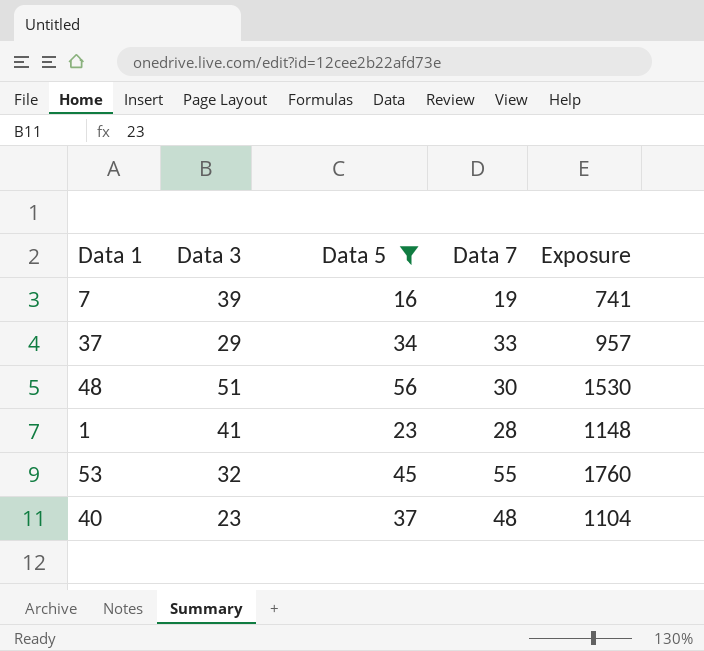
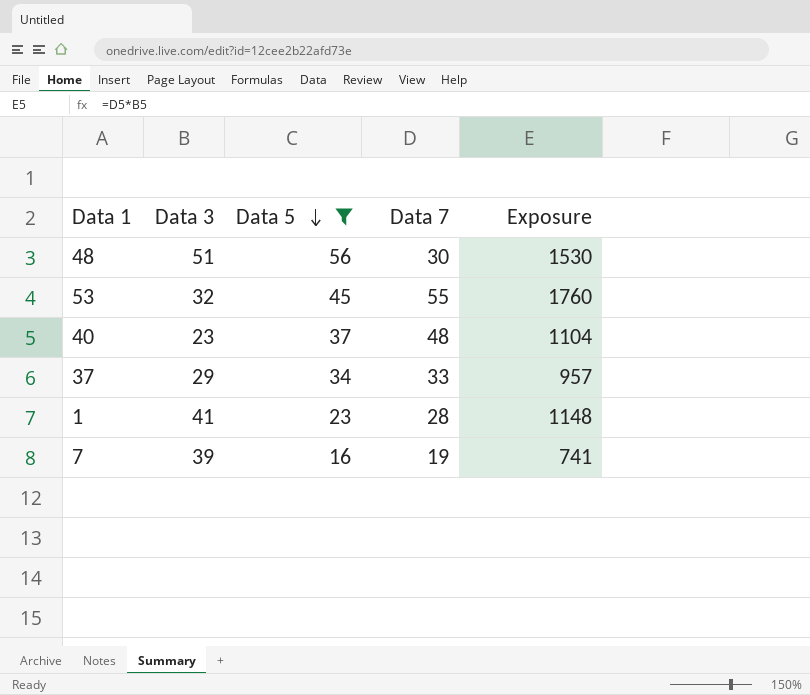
row order: none -> Data 5 descending

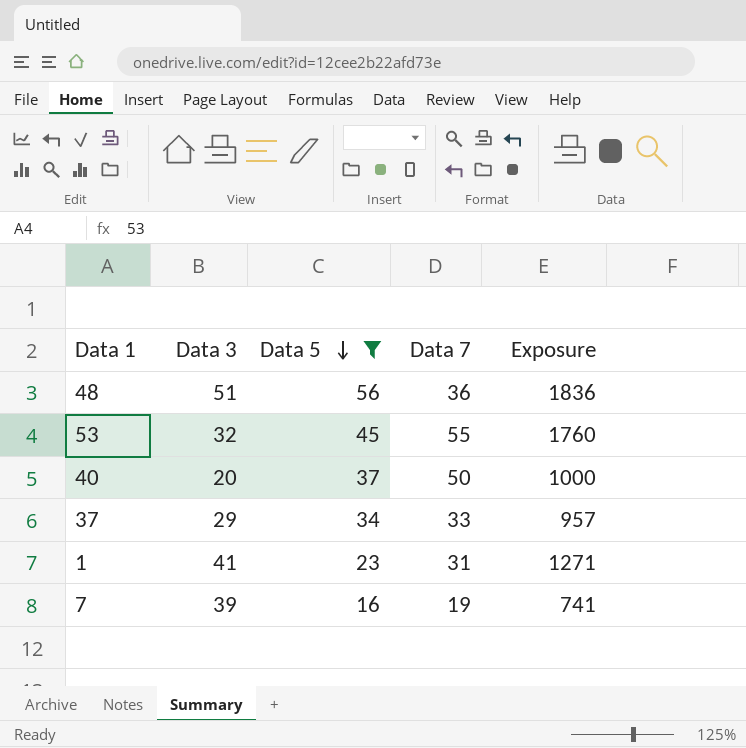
48 | Data 7: 30 -> 36
48 | Exposure: 1530 -> 1836
40 | Data 3: 23 -> 20
40 | Data 7: 48 -> 50
40 | Exposure: 1104 -> 1000
1 | Data 7: 28 -> 31
1 | Exposure: 1148 -> 1271

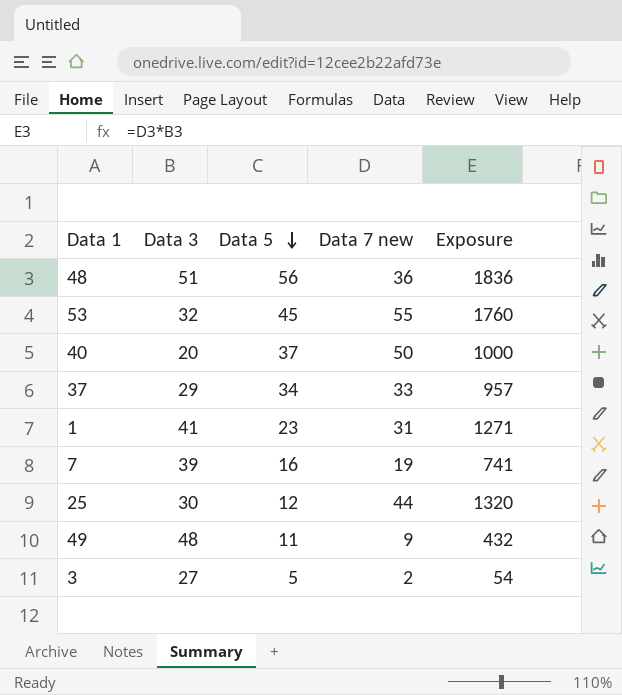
filter: Data 5 >= 16 -> none
column name: Data 7 -> Data 7 new

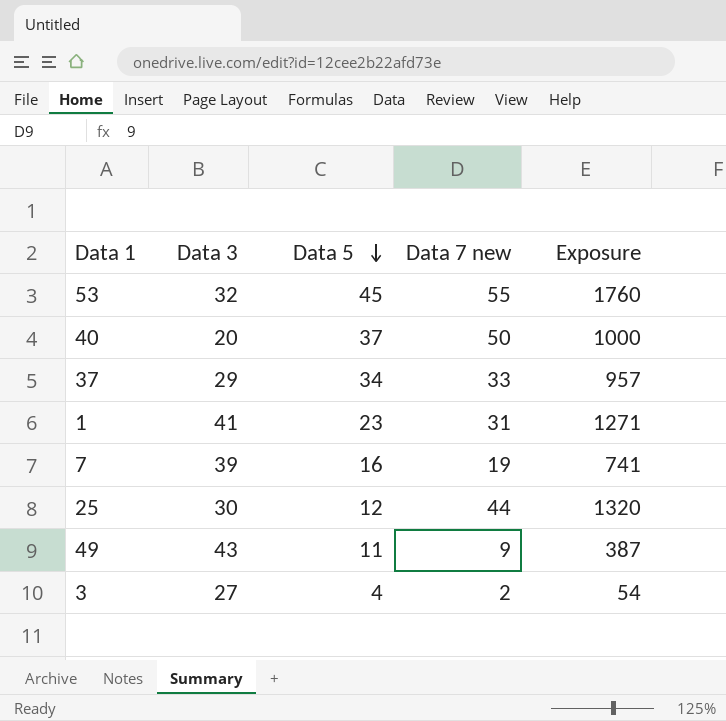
row 48: 51 | 56 | 36 | 1836 -> none
49 | Data 3: 48 -> 43
49 | Exposure: 432 -> 387
3 | Data 5: 5 -> 4

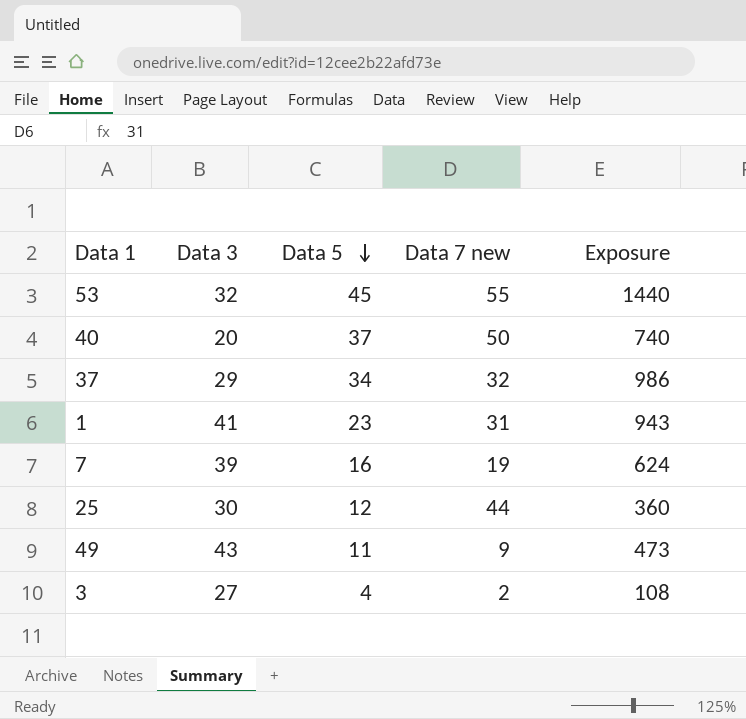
column Exposure | formula: [Data 3] * [Data 7 new] -> [Data 3] * [Data 5]
37 | Data 7 new: 33 -> 32

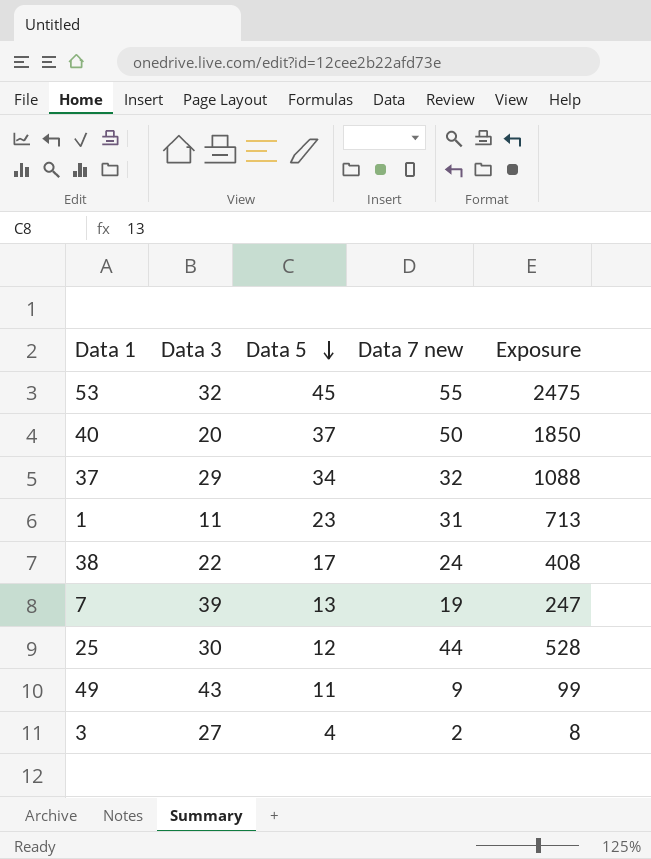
column Exposure | formula: [Data 3] * [Data 5] -> [Data 5] * [Data 7 new]
1 | Data 3: 41 -> 11
row 38: none -> 22 | 17 | 24 | 408
7 | Data 5: 16 -> 13

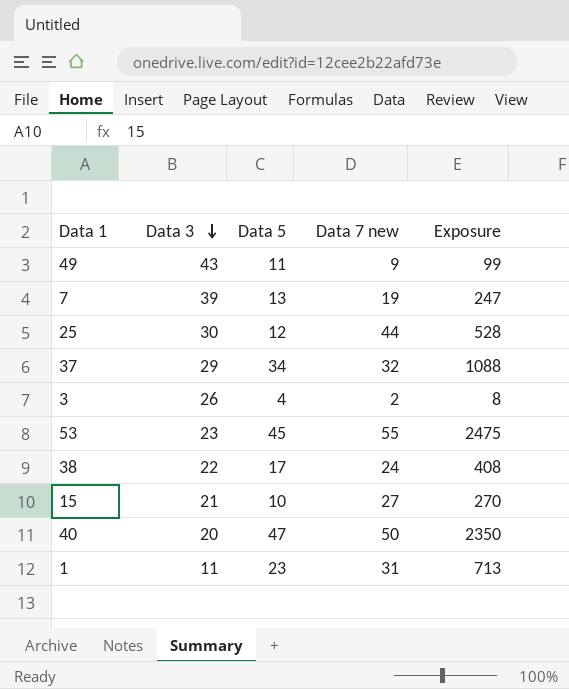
row order: Data 5 descending -> Data 3 descending
3 | Data 3: 27 -> 26
53 | Data 3: 32 -> 23
row 15: none -> 21 | 10 | 27 | 270
40 | Data 5: 37 -> 47
40 | Exposure: 1850 -> 2350

